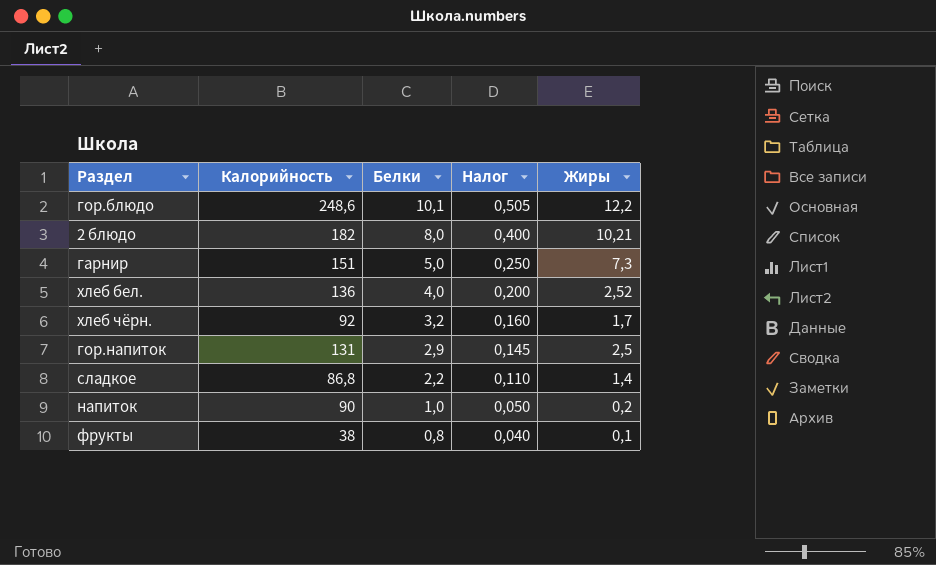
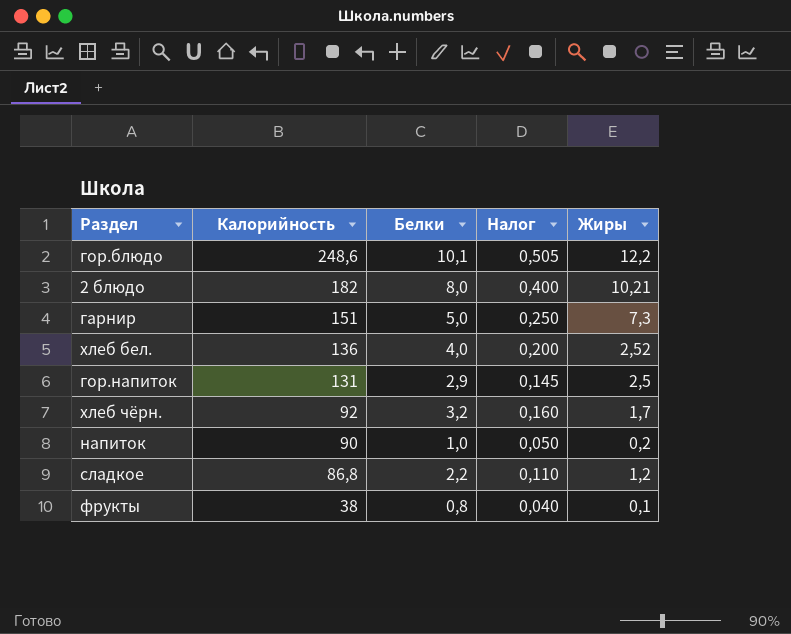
row order: Белки descending -> Калорийность descending
сладкое | Жиры: 1,4 -> 1,2

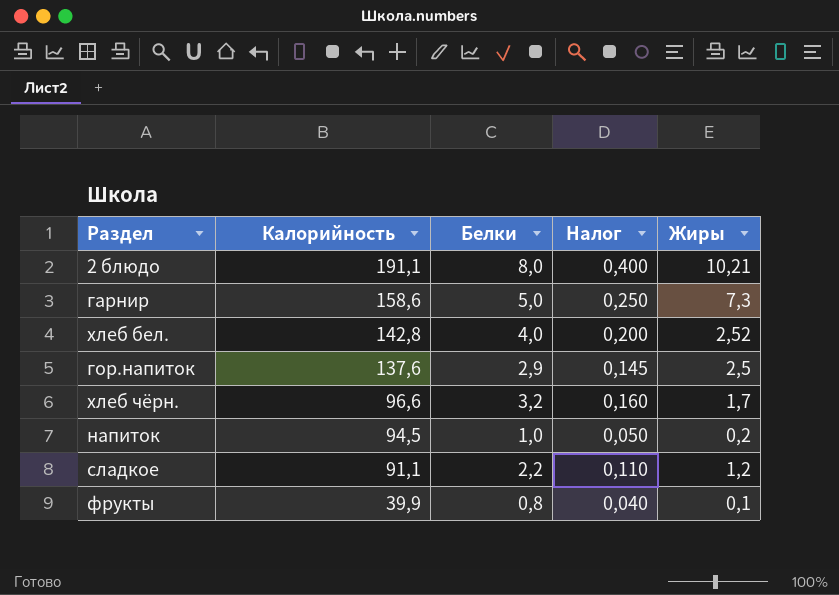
row гор.блюдо: 248,6 | 10,1 | 0,505 | 12,2 -> none
2 блюдо | Калорийность: 182 -> 191,1
гарнир | Калорийность: 151 -> 158,6
хлеб бел. | Калорийность: 136 -> 142,8
гор.напиток | Калорийность: 131 -> 137,6
хлеб чёрн. | Калорийность: 92 -> 96,6
напиток | Калорийность: 90 -> 94,5
сладкое | Калорийность: 86,8 -> 91,1
фрукты | Калорийность: 38 -> 39,9

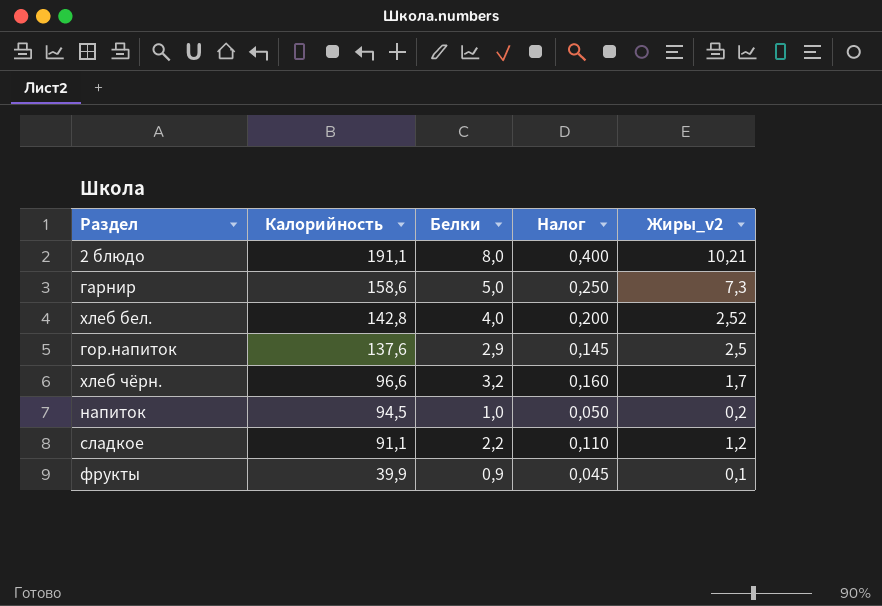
column name: Жиры -> Жиры_v2
фрукты | Белки: 0,8 -> 0,9
фрукты | Налог: 0,040 -> 0,045

